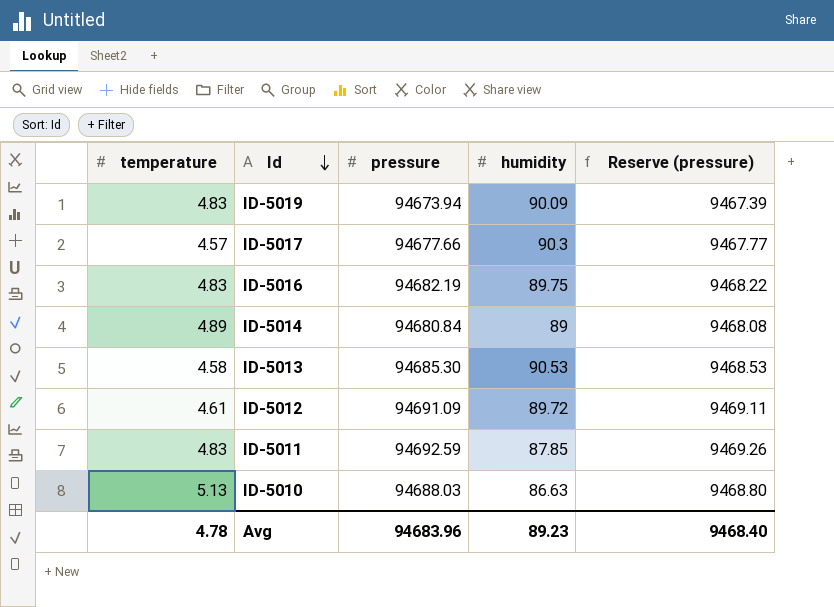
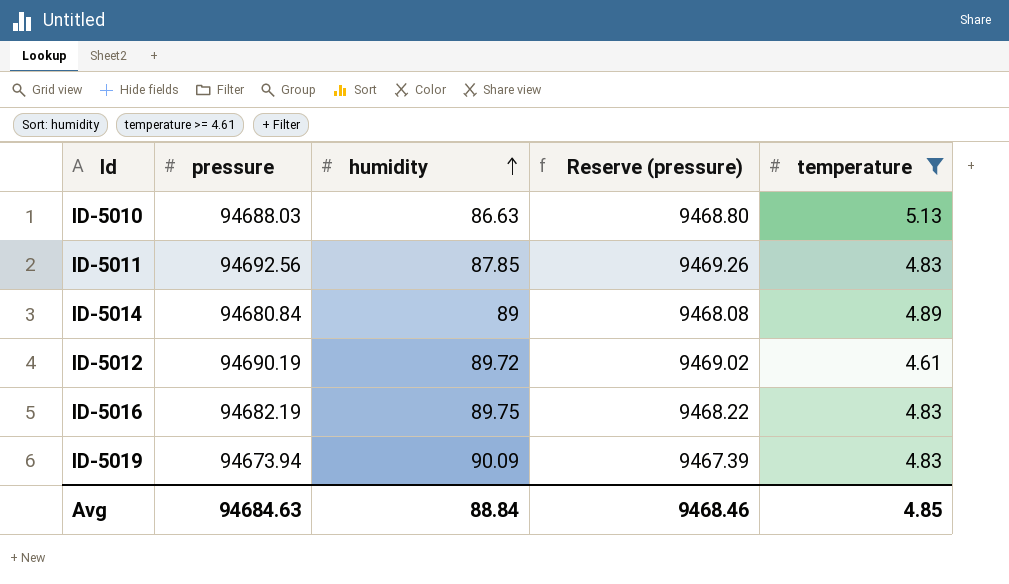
filter: none -> temperature >= 4.61
row order: Id descending -> humidity ascending
column temperature | position: 1 -> 5
ID-5011 | pressure: 94692.59 -> 94692.56
ID-5012 | pressure: 94691.09 -> 94690.19
ID-5012 | Reserve (pressure): 9469.11 -> 9469.02
Avg | pressure: 94683.96 -> 94684.63
Avg | humidity: 89.23 -> 88.84
Avg | Reserve (pressure): 9468.40 -> 9468.46
Avg | temperature: 4.78 -> 4.85

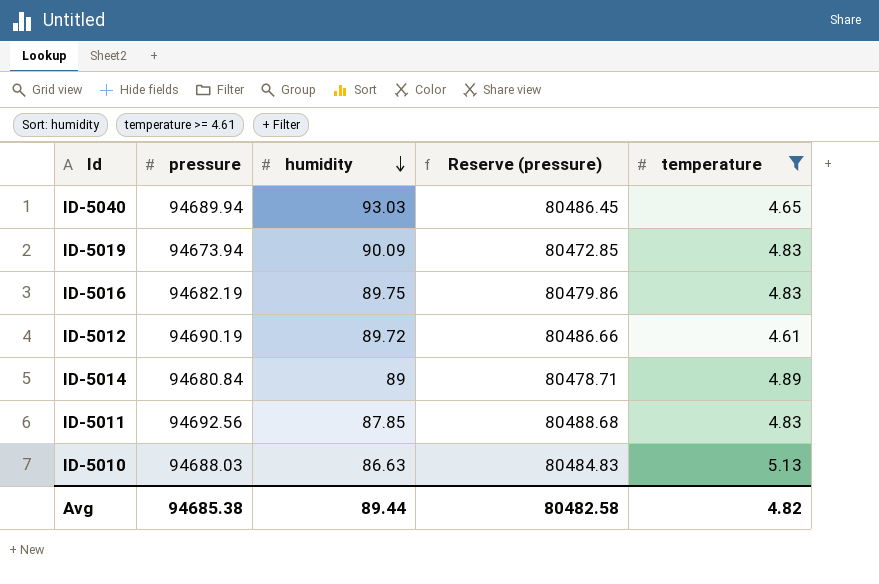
row order: humidity ascending -> humidity descending
column Reserve (pressure) | formula: [pressure] * 0.1 -> [pressure] * 0.85
row ID-5040: none -> 94689.94 | 93.03 | 80486.45 | 4.65
Avg | pressure: 94684.63 -> 94685.38
Avg | humidity: 88.84 -> 89.44
Avg | Reserve (pressure): 9468.46 -> 80482.58
Avg | temperature: 4.85 -> 4.82

